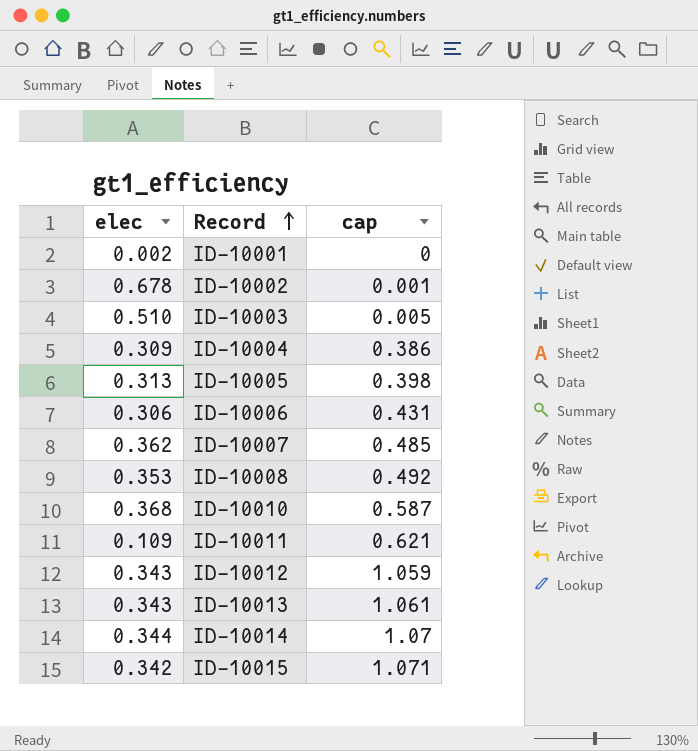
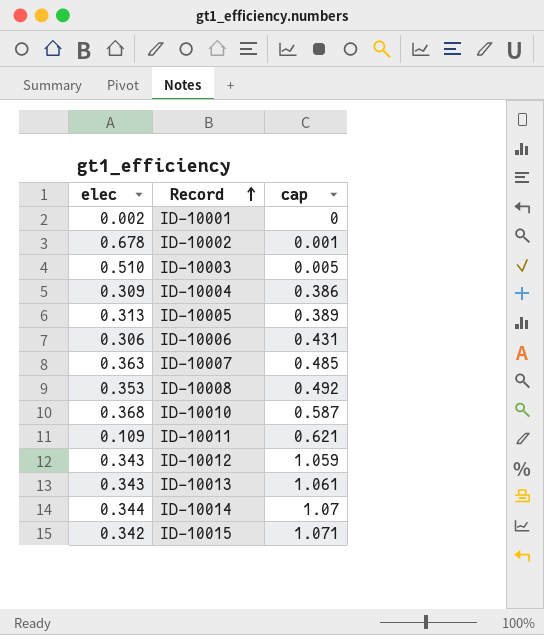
ID-10005 | cap: 0.398 -> 0.389
ID-10007 | elec: 0.362 -> 0.363

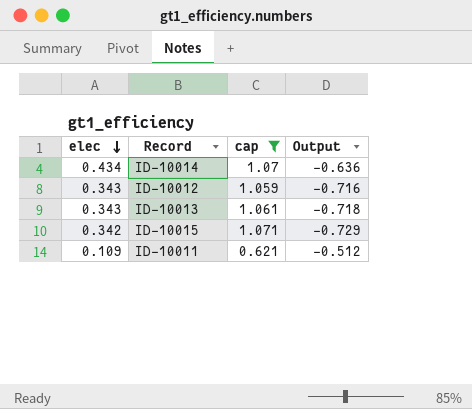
filter: none -> cap >= 0.621
row order: Record ascending -> elec descending
column Output | formula: none -> [elec] - [cap]
ID-10014 | elec: 0.344 -> 0.434

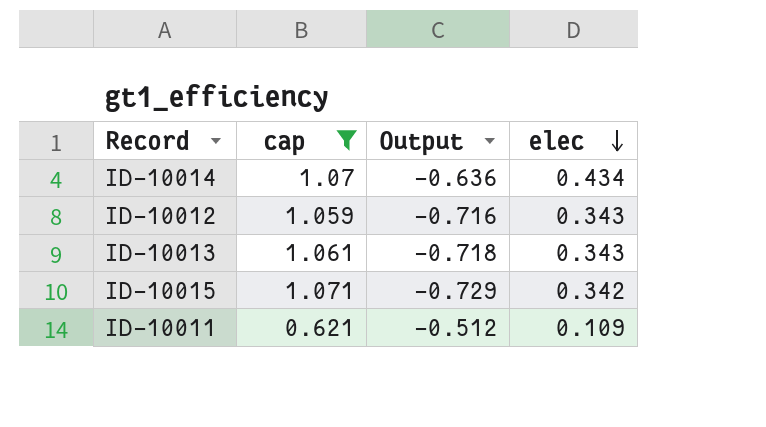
column elec | position: 1 -> 4

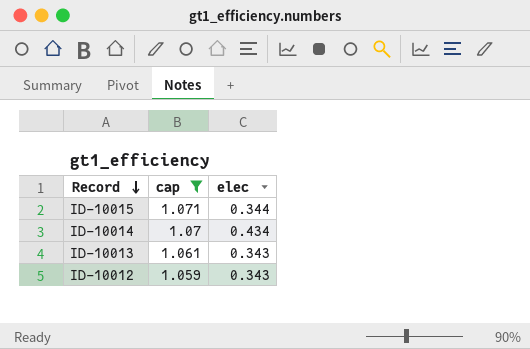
row order: elec descending -> Record descending
column Output | formula: [elec] - [cap] -> none
row ID-10011: 0.621 | -0.512 | 0.109 -> none
ID-10015 | elec: 0.342 -> 0.344

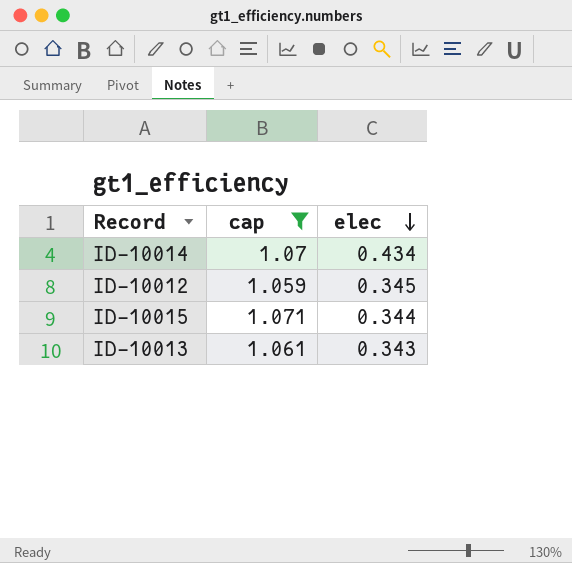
row order: Record descending -> elec descending
ID-10012 | elec: 0.343 -> 0.345

